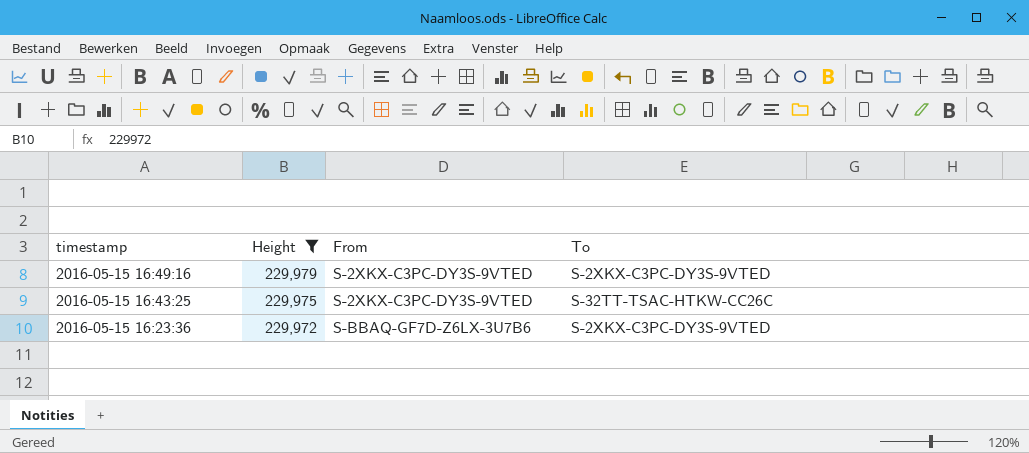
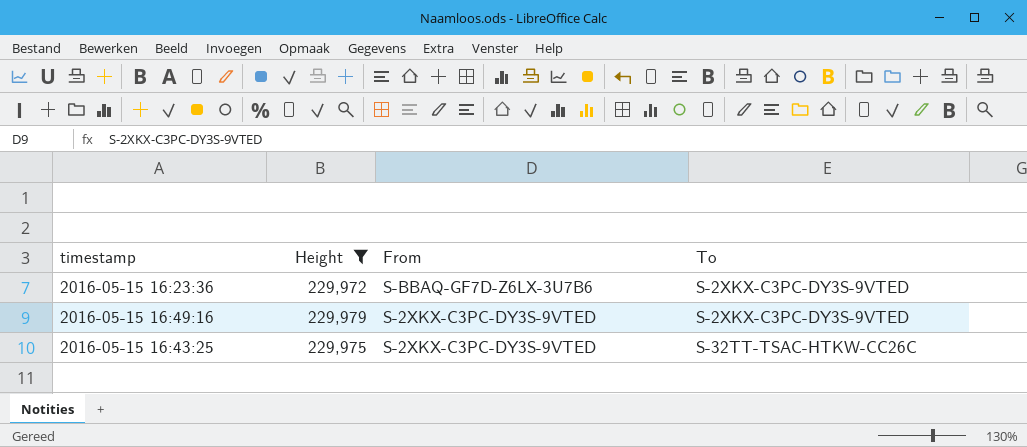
row order: timestamp descending -> From descending

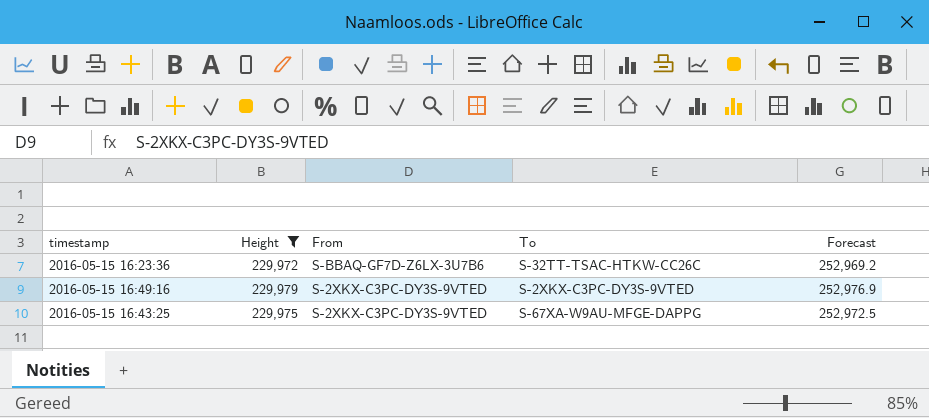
column Forecast | formula: none -> [Height] * 1.1
2016-05-15 16:23:36 | To: S-2XKX-C3PC-DY3S-9VTED -> S-32TT-TSAC-HTKW-CC26C
2016-05-15 16:43:25 | To: S-32TT-TSAC-HTKW-CC26C -> S-67XA-W9AU-MFGE-DAPPG

